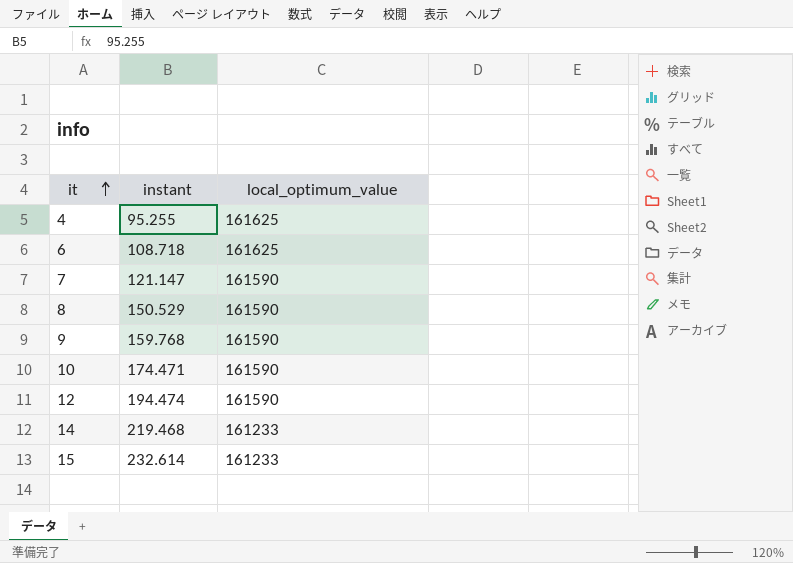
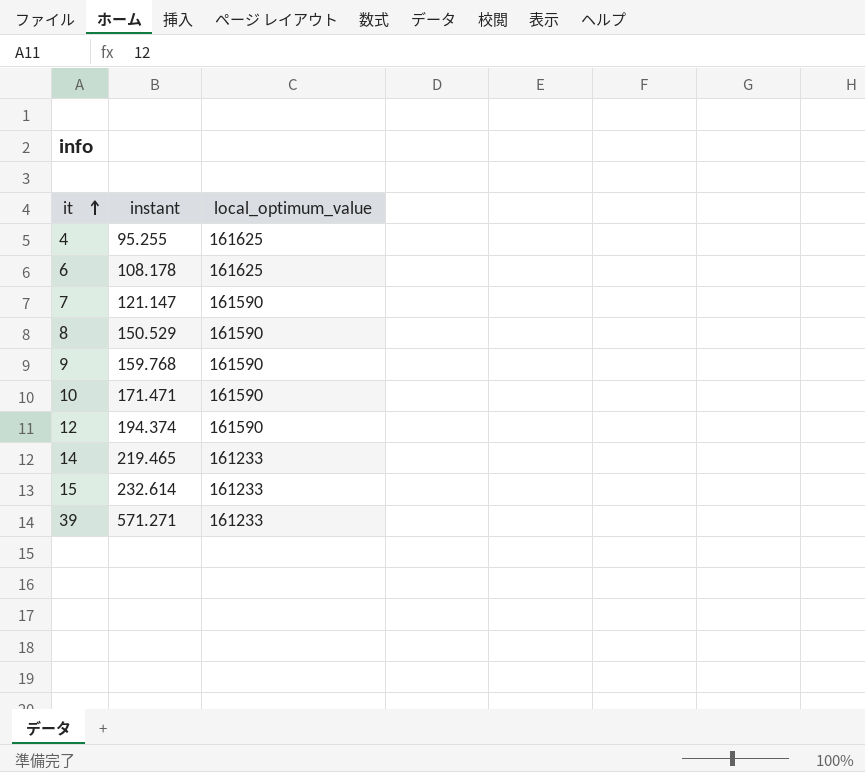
6 | instant: 108.718 -> 108.178
10 | instant: 174.471 -> 171.471
12 | instant: 194.474 -> 194.374
14 | instant: 219.468 -> 219.465
row 39: none -> 571.271 | 161233

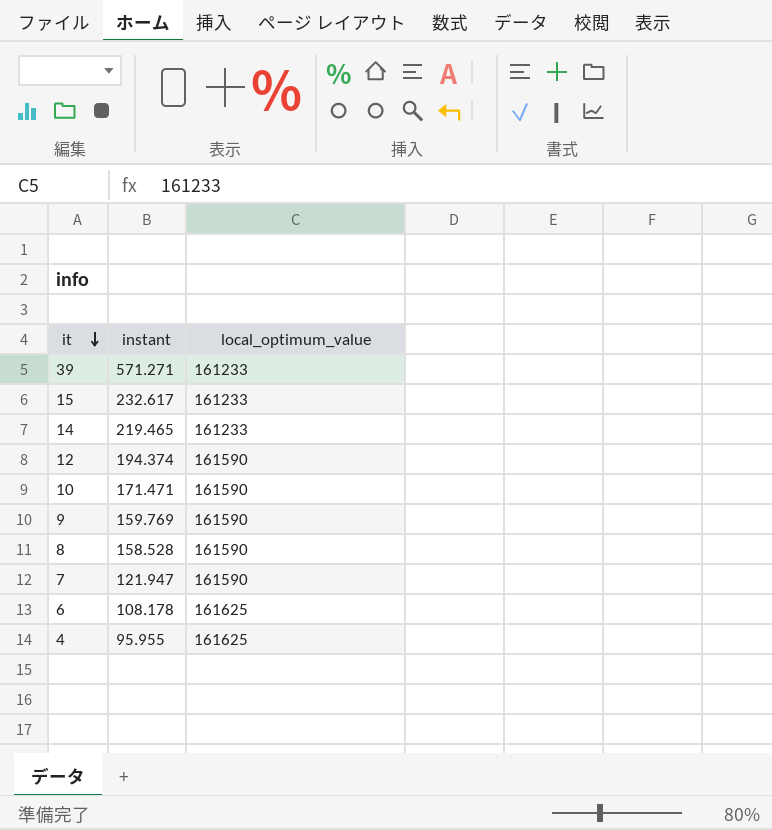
row order: it ascending -> it descending
15 | instant: 232.614 -> 232.617
9 | instant: 159.768 -> 159.769
8 | instant: 150.529 -> 158.528
7 | instant: 121.147 -> 121.947
4 | instant: 95.255 -> 95.955

